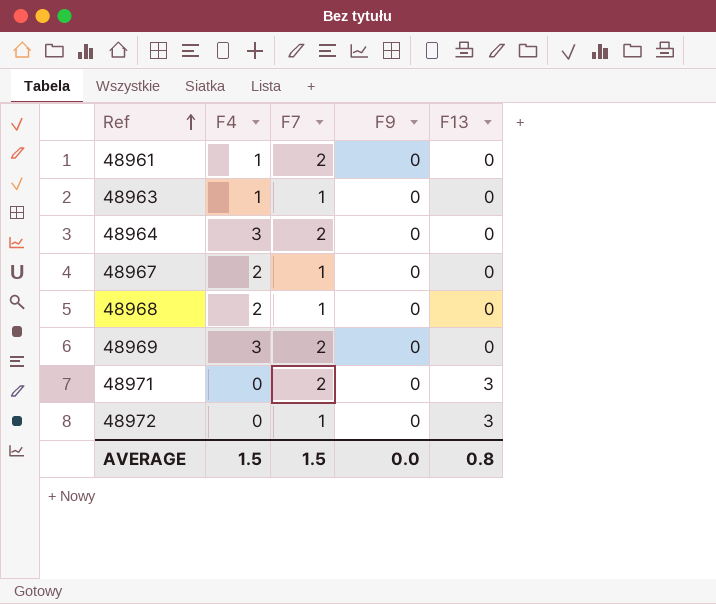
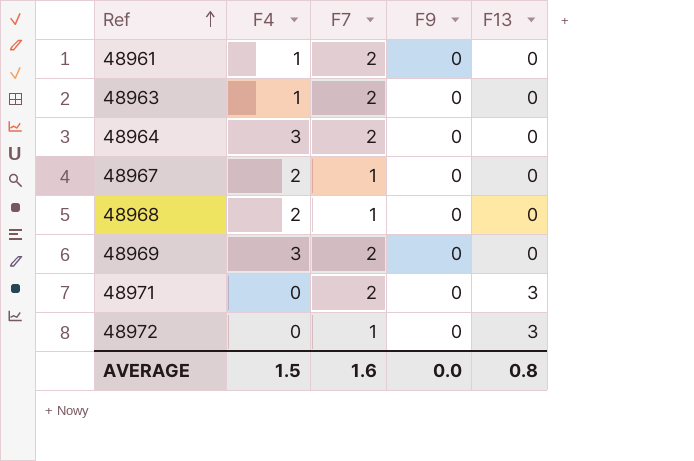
48963 | F7: 1 -> 2
AVERAGE | F7: 1.5 -> 1.6

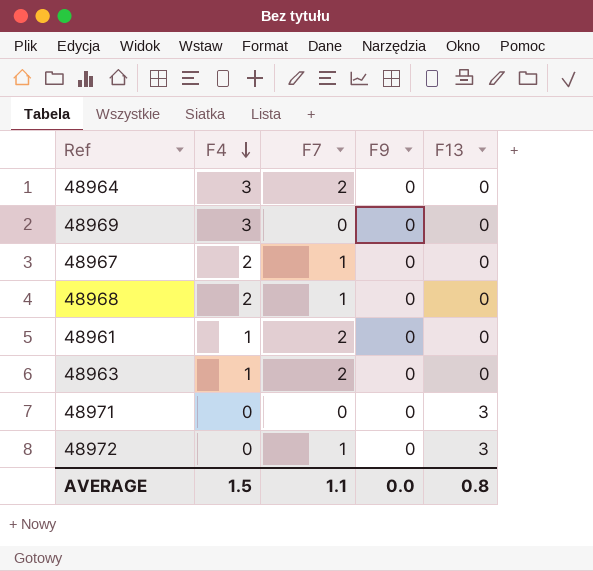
row order: Ref ascending -> F4 descending
48969 | F7: 2 -> 0
48971 | F7: 2 -> 0
AVERAGE | F7: 1.6 -> 1.1

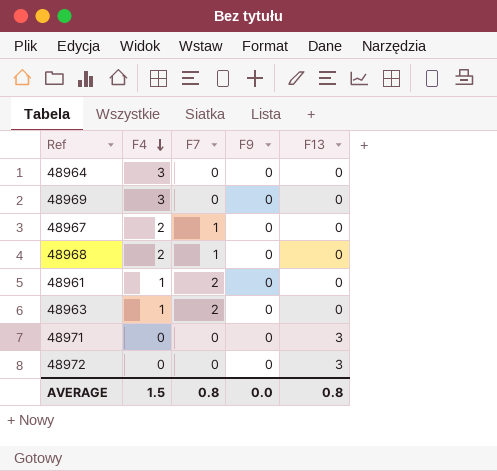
48964 | F7: 2 -> 0
48972 | F7: 1 -> 0
AVERAGE | F7: 1.1 -> 0.8

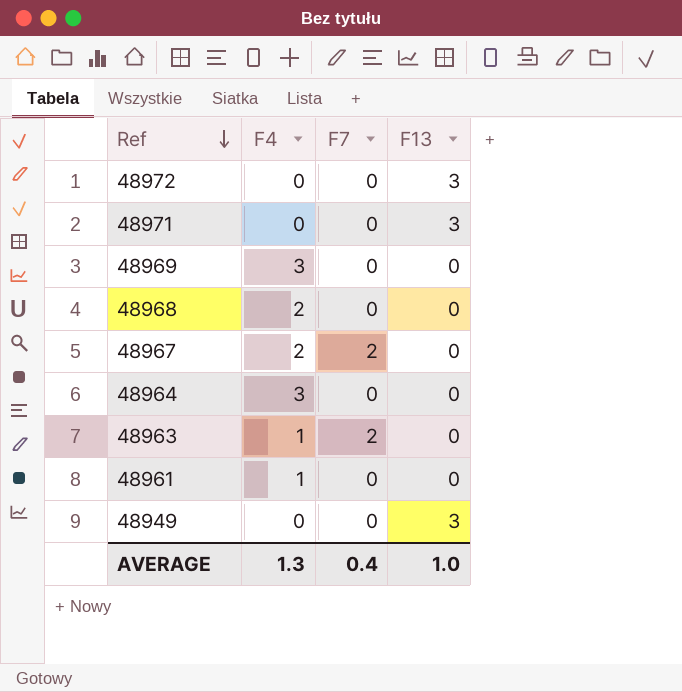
row order: F4 descending -> Ref descending
column F9 | position: 4 -> none
48968 | F7: 1 -> 0
48967 | F7: 1 -> 2
48961 | F7: 2 -> 0
row 48949: none -> 0 | 0 | 3
AVERAGE | F4: 1.5 -> 1.3
AVERAGE | F7: 0.8 -> 0.4
AVERAGE | F13: 0.8 -> 1.0

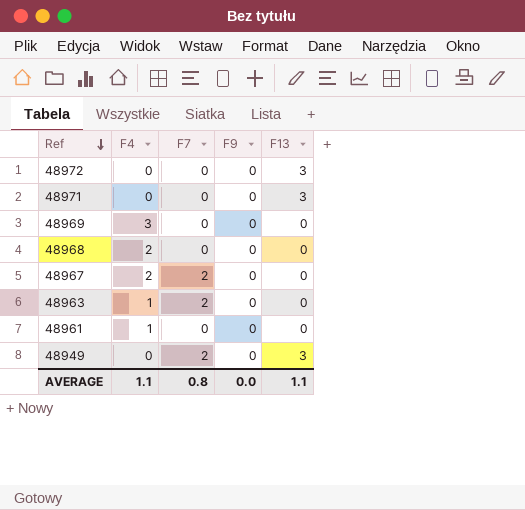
column F9 | position: none -> 4
row 48964: 3 | 0 | 0 -> none
48949 | F7: 0 -> 2
AVERAGE | F4: 1.3 -> 1.1
AVERAGE | F7: 0.4 -> 0.8
AVERAGE | F13: 1.0 -> 1.1

